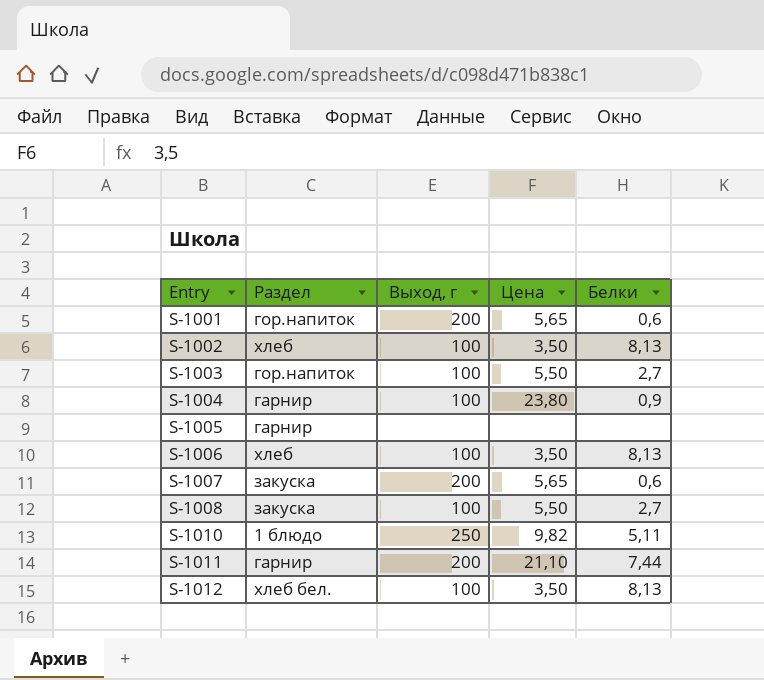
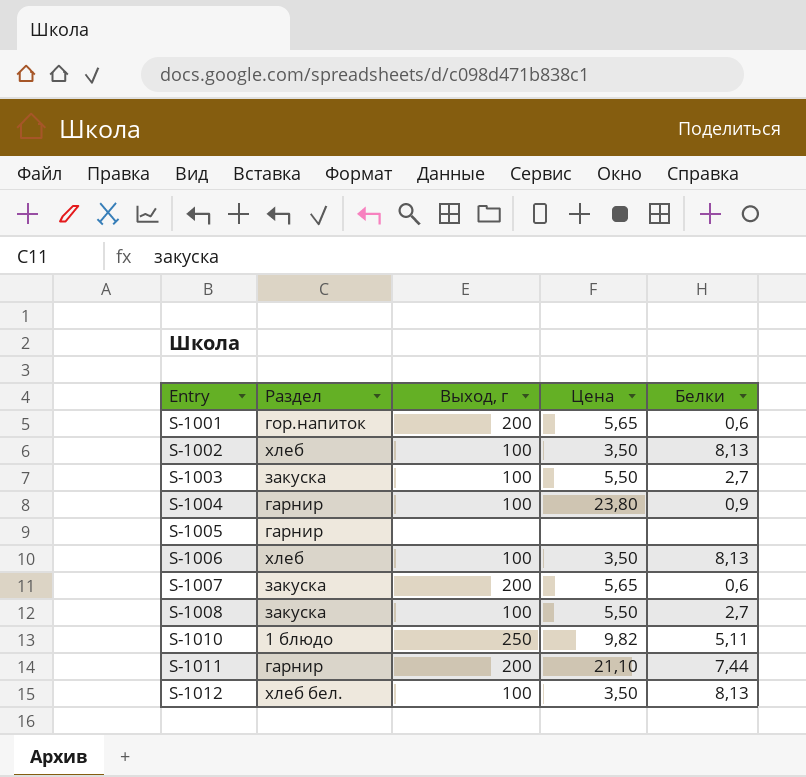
S-1003 | Раздел: гор.напиток -> закуска

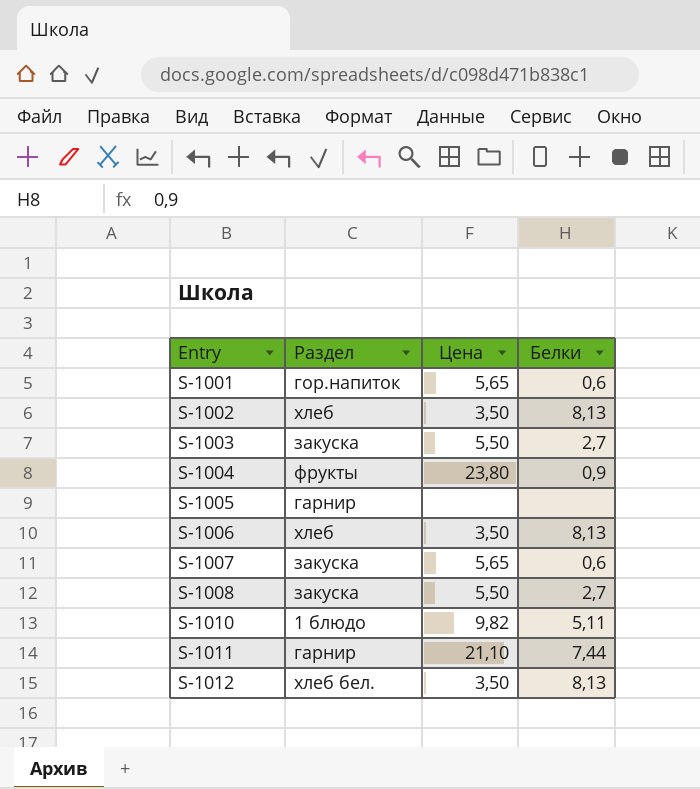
column Выход, г | position: 3 -> none
S-1004 | Раздел: гарнир -> фрукты

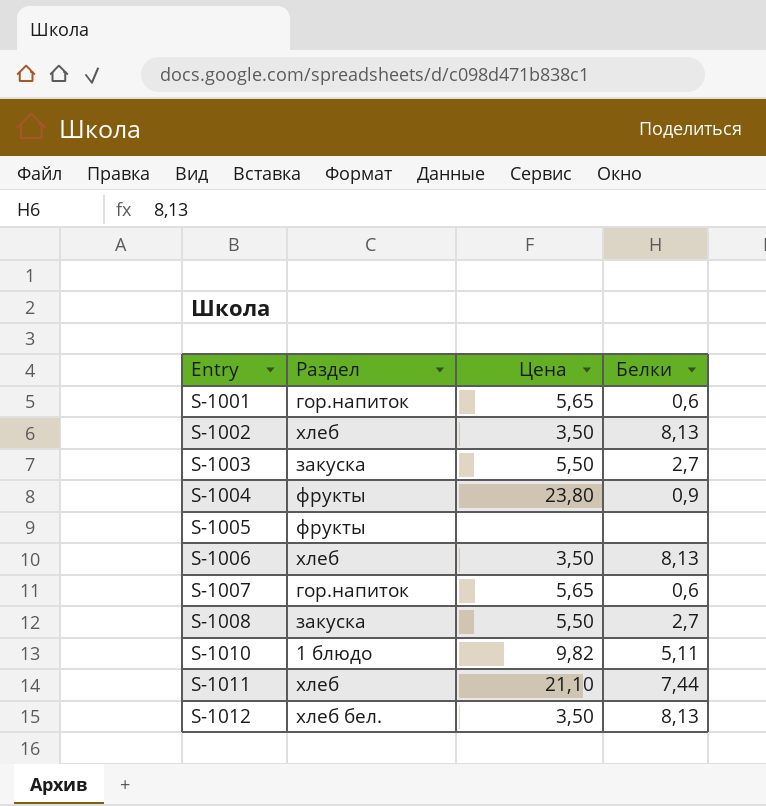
S-1005 | Раздел: гарнир -> фрукты
S-1007 | Раздел: закуска -> гор.напиток
S-1011 | Раздел: гарнир -> хлеб

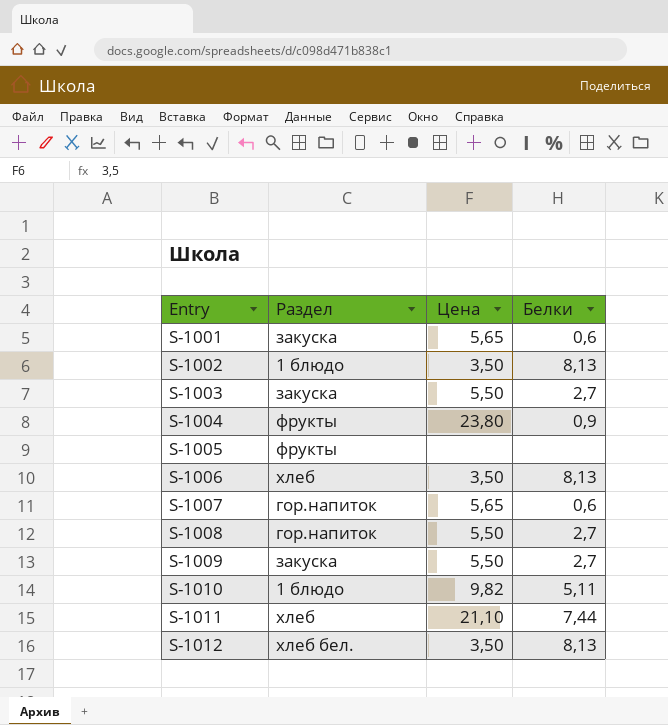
S-1001 | Раздел: гор.напиток -> закуска
S-1002 | Раздел: хлеб -> 1 блюдо
S-1008 | Раздел: закуска -> гор.напиток
row S-1009: none -> закуска | 5,50 | 2,7

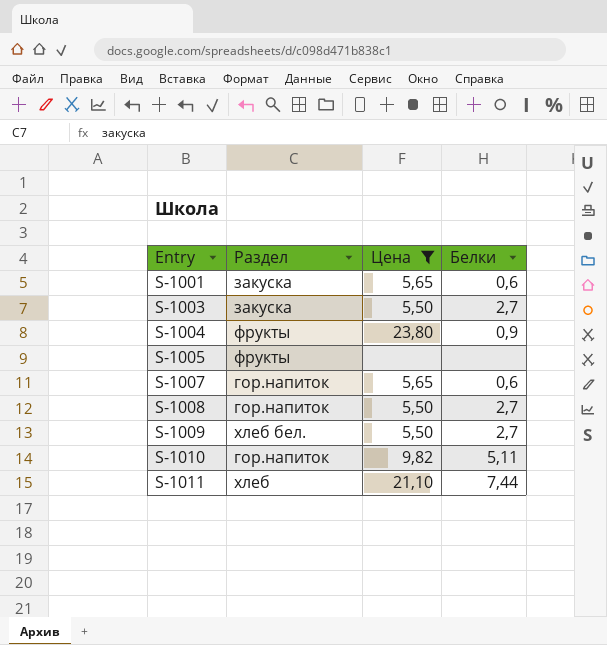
filter: none -> Цена != 3,50
S-1009 | Раздел: закуска -> хлеб бел.
S-1010 | Раздел: 1 блюдо -> гор.напиток

